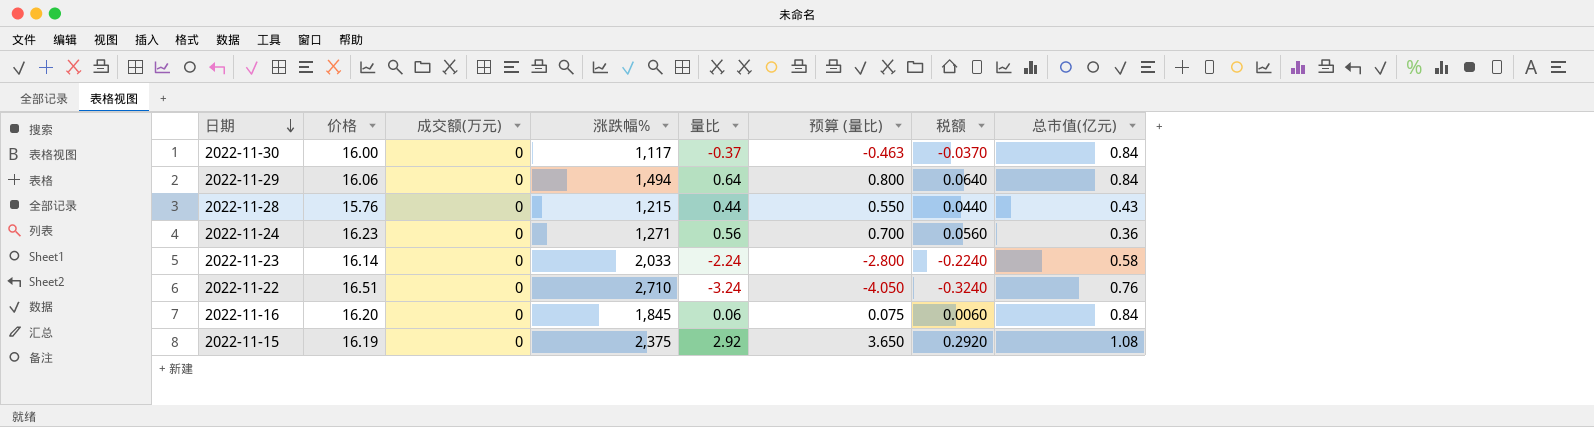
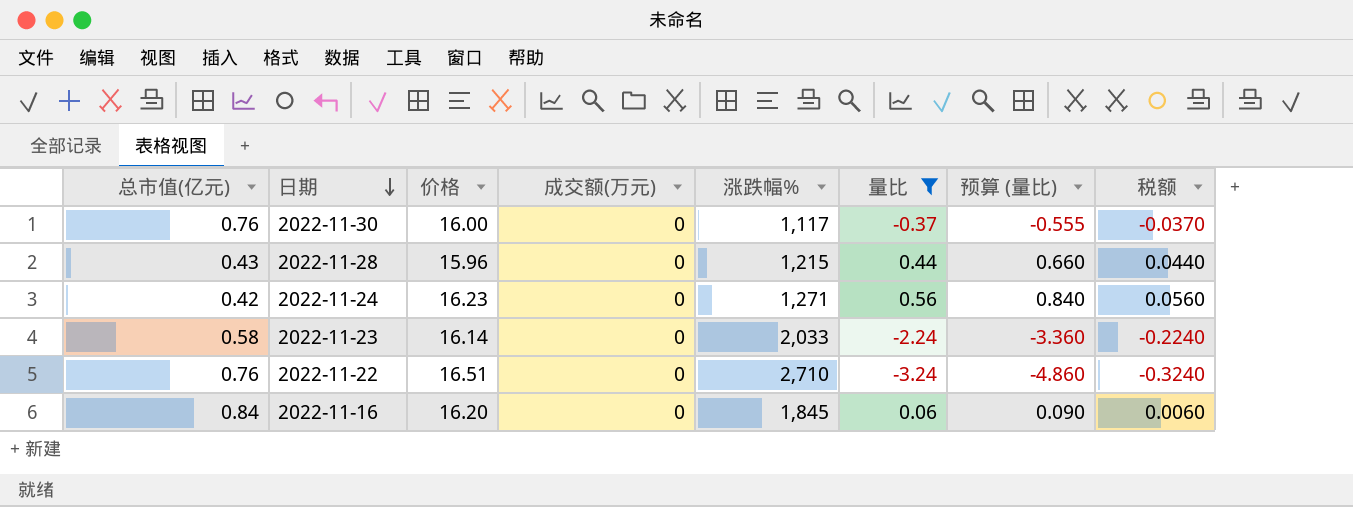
filter: none -> 量比 <= 0.56
column 总市值(亿元) | position: 8 -> 1
column 预算 (量比) | formula: [量比] * 1.25 -> [量比] * 1.5
2022-11-30 | 总市值(亿元): 0.84 -> 0.76
2022-11-28 | 价格: 15.76 -> 15.96
2022-11-24 | 总市值(亿元): 0.36 -> 0.42

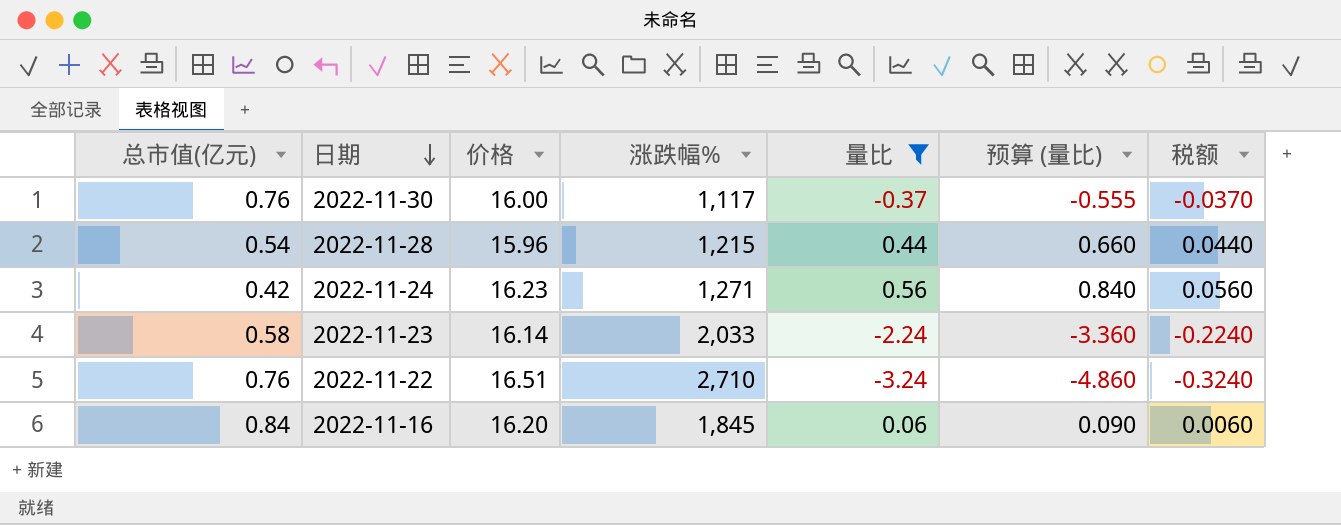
column 成交额(万元) | position: 4 -> none
2022-11-28 | 总市值(亿元): 0.43 -> 0.54

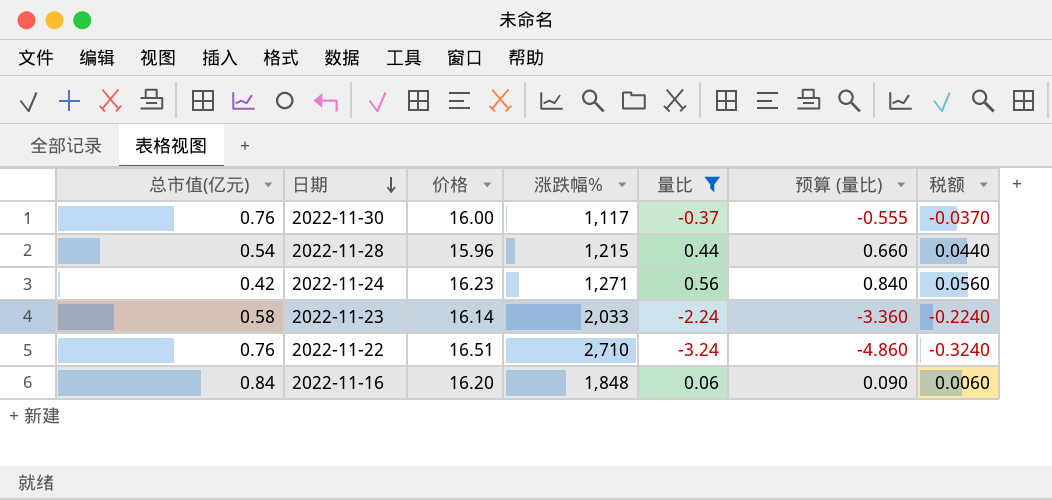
2022-11-16 | 涨跌幅%: 1,845 -> 1,848

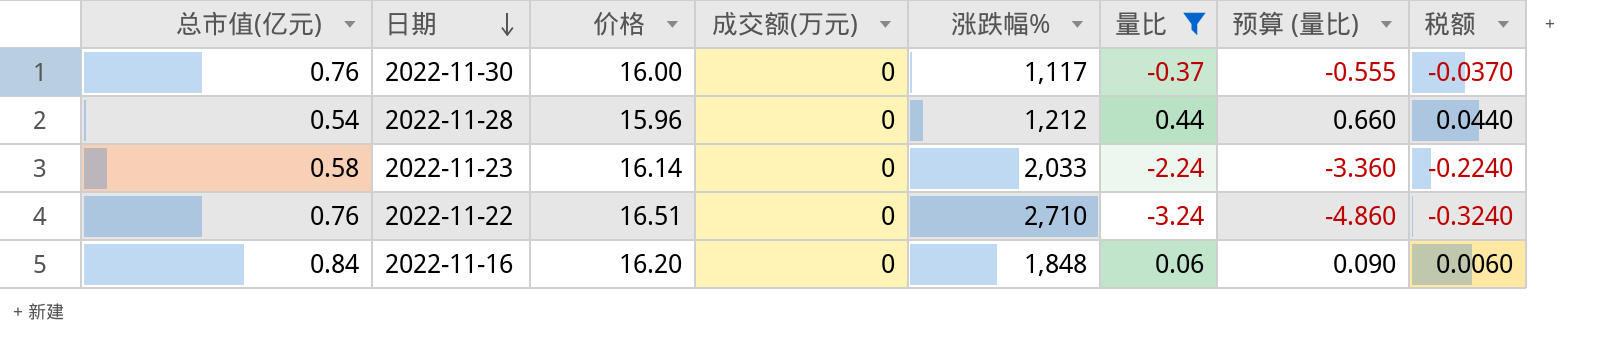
column 成交额(万元) | position: none -> 4
row 2022-11-24: 0.42 | 16.23 | 1,271 | 0.56 | 0.840 | 0.0560 -> none
2022-11-28 | 涨跌幅%: 1,215 -> 1,212

